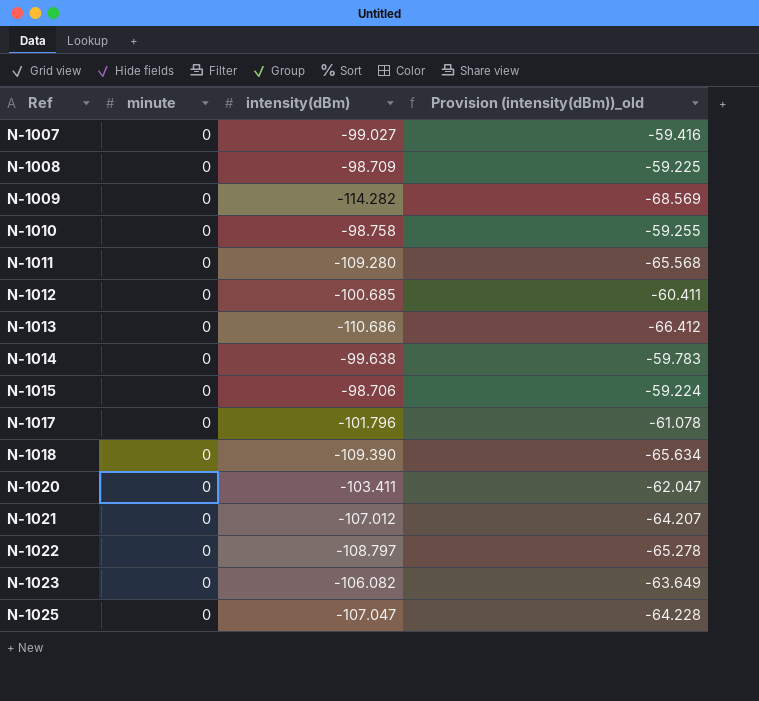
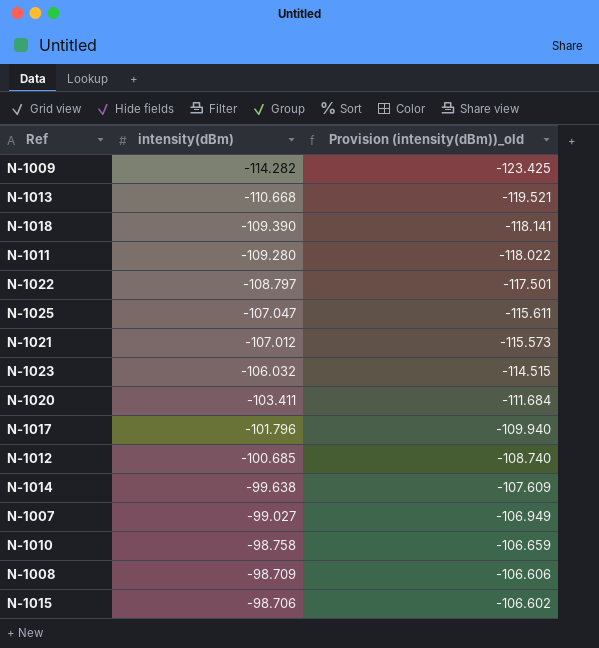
row order: Ref ascending -> intensity(dBm) ascending
column minute | position: 2 -> none
column Provision (intensity(dBm))_old | formula: [intensity(dBm)] * 0.6 -> [intensity(dBm)] * 1.08
N-1013 | intensity(dBm): -110.686 -> -110.668
N-1023 | intensity(dBm): -106.082 -> -106.032

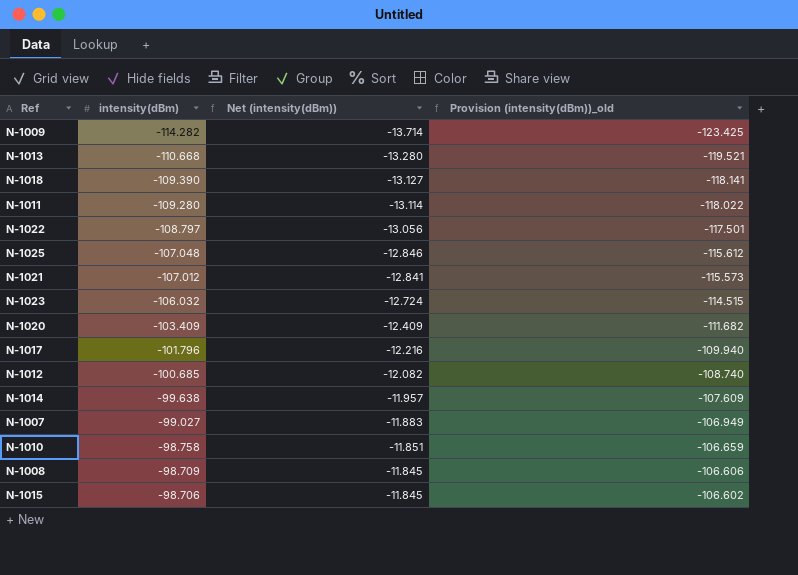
column Net (intensity(dBm)) | formula: none -> [intensity(dBm)] * 0.12
N-1025 | intensity(dBm): -107.047 -> -107.048
N-1025 | Provision (intensity(dBm))_old: -115.611 -> -115.612
N-1020 | intensity(dBm): -103.411 -> -103.409
N-1020 | Provision (intensity(dBm))_old: -111.684 -> -111.682

